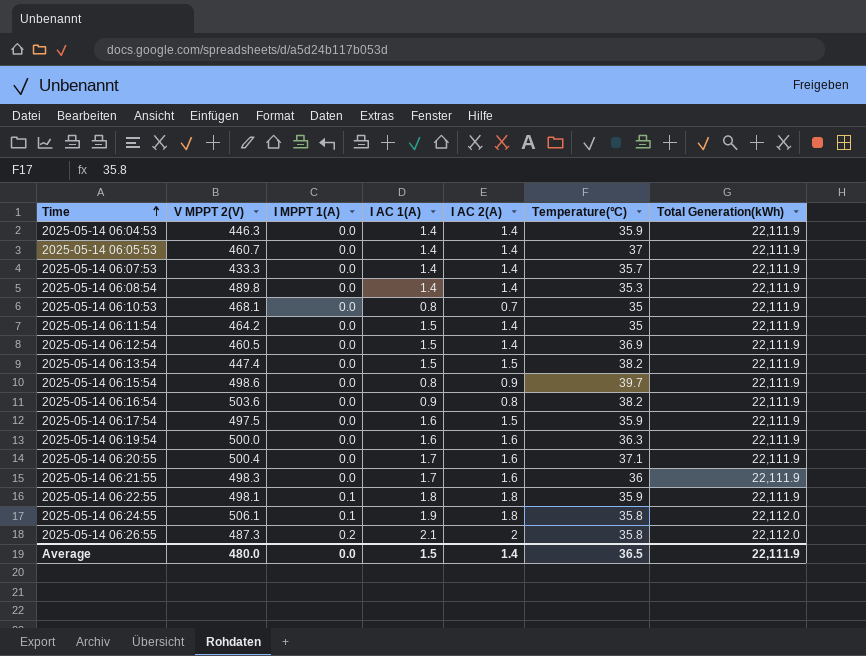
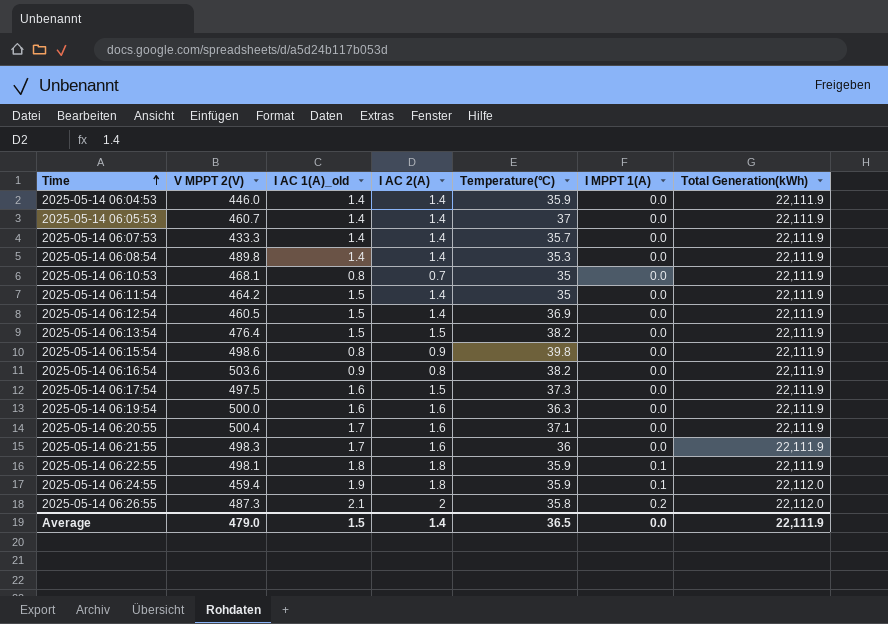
column name: I AC 1(A) -> I AC 1(A)_old
column I MPPT 1(A) | position: 3 -> 6
2025-05-14 06:04:53 | V MPPT 2(V): 446.3 -> 446.0
2025-05-14 06:13:54 | V MPPT 2(V): 447.4 -> 476.4
2025-05-14 06:15:54 | Temperature(℃): 39.7 -> 39.8
2025-05-14 06:17:54 | Temperature(℃): 35.9 -> 37.3
2025-05-14 06:24:55 | V MPPT 2(V): 506.1 -> 459.4
2025-05-14 06:24:55 | Temperature(℃): 35.8 -> 35.9
Average | V MPPT 2(V): 480.0 -> 479.0

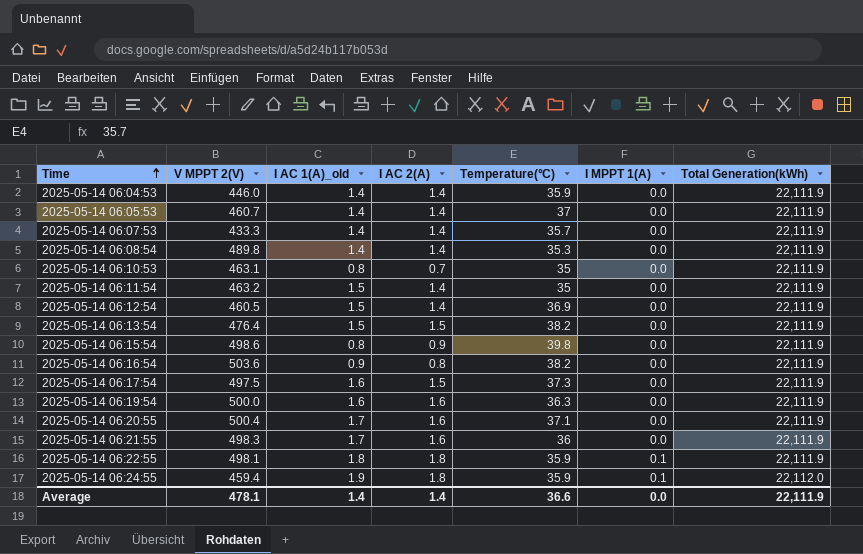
row 2025-05-14 06:26:55: 487.3 | 2.1 | 2 | 35.8 | 0.2 | 22,112.0 -> none
2025-05-14 06:10:53 | V MPPT 2(V): 468.1 -> 463.1
2025-05-14 06:11:54 | V MPPT 2(V): 464.2 -> 463.2
Average | V MPPT 2(V): 479.0 -> 478.1
Average | I AC 1(A)_old: 1.5 -> 1.4
Average | Temperature(℃): 36.5 -> 36.6

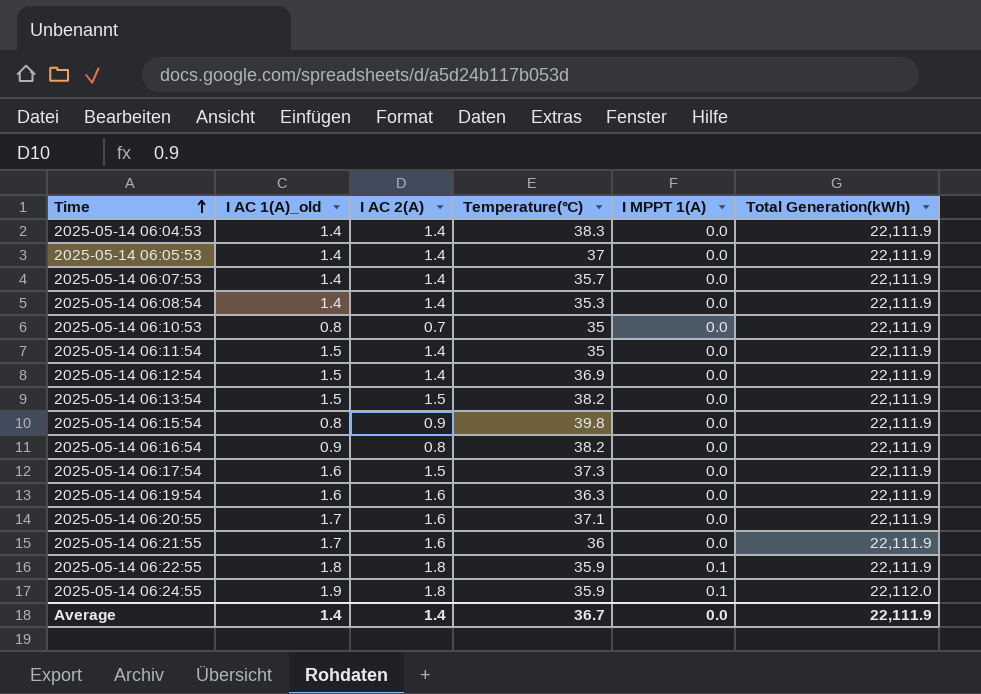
column V MPPT 2(V) | position: 2 -> none
2025-05-14 06:04:53 | Temperature(℃): 35.9 -> 38.3
Average | Temperature(℃): 36.6 -> 36.7

